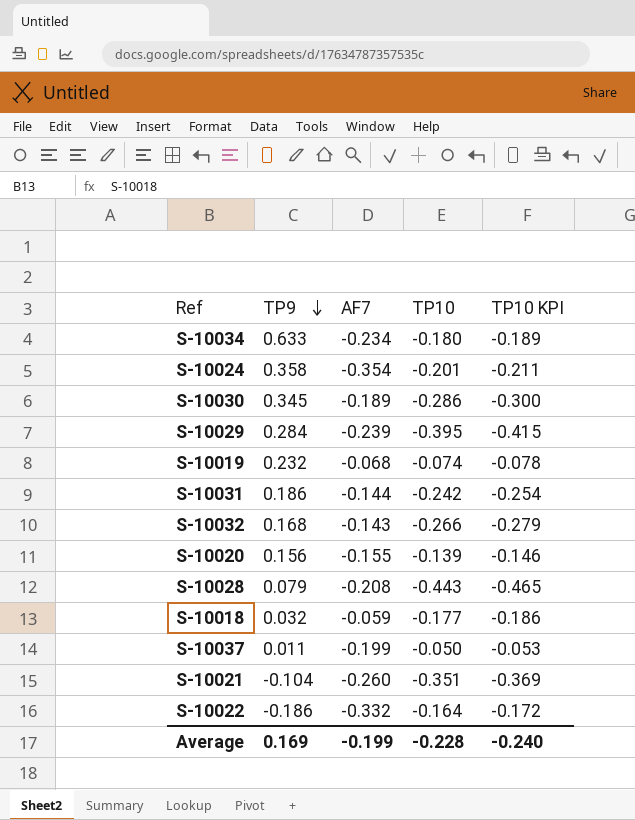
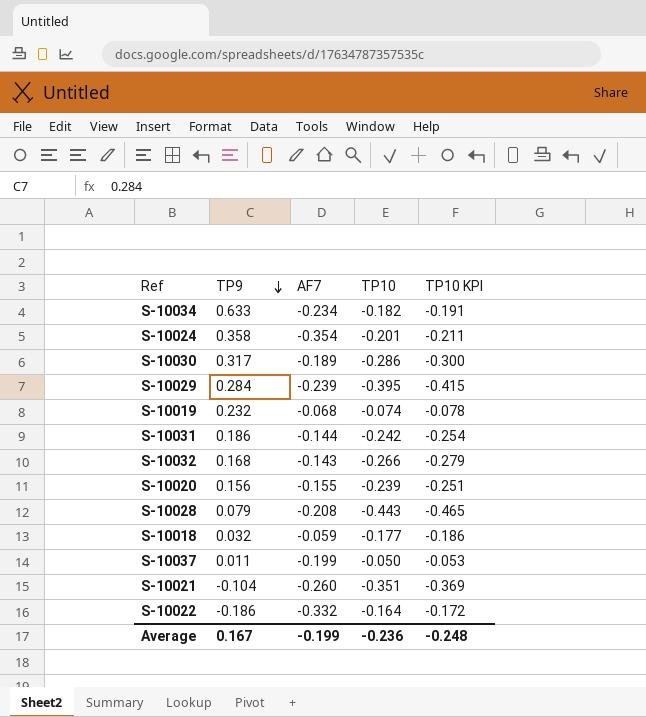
S-10034 | TP10: -0.180 -> -0.182
S-10034 | TP10 KPI: -0.189 -> -0.191
S-10030 | TP9: 0.345 -> 0.317
S-10020 | TP10: -0.139 -> -0.239
S-10020 | TP10 KPI: -0.146 -> -0.251
Average | TP9: 0.169 -> 0.167
Average | TP10: -0.228 -> -0.236
Average | TP10 KPI: -0.240 -> -0.248

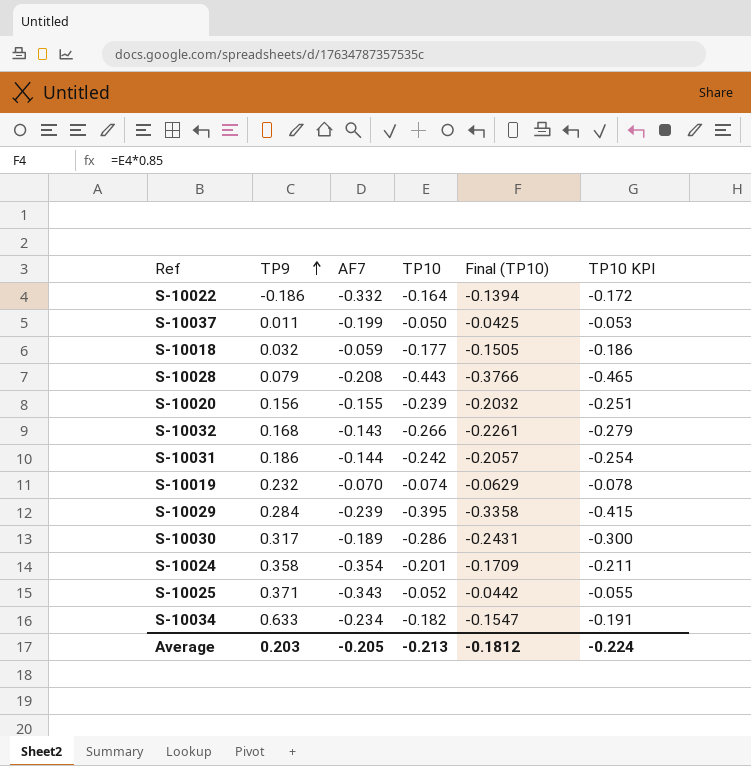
row order: TP9 descending -> TP9 ascending
column Final (TP10) | formula: none -> [TP10] * 0.85
row S-10021: -0.104 | -0.260 | -0.351 | -0.369 -> none
S-10019 | AF7: -0.068 -> -0.070
row S-10025: none -> 0.371 | -0.343 | -0.052 | -0.0442 | -0.055
Average | TP9: 0.167 -> 0.203
Average | AF7: -0.199 -> -0.205
Average | TP10: -0.236 -> -0.213
Average | TP10 KPI: -0.248 -> -0.224

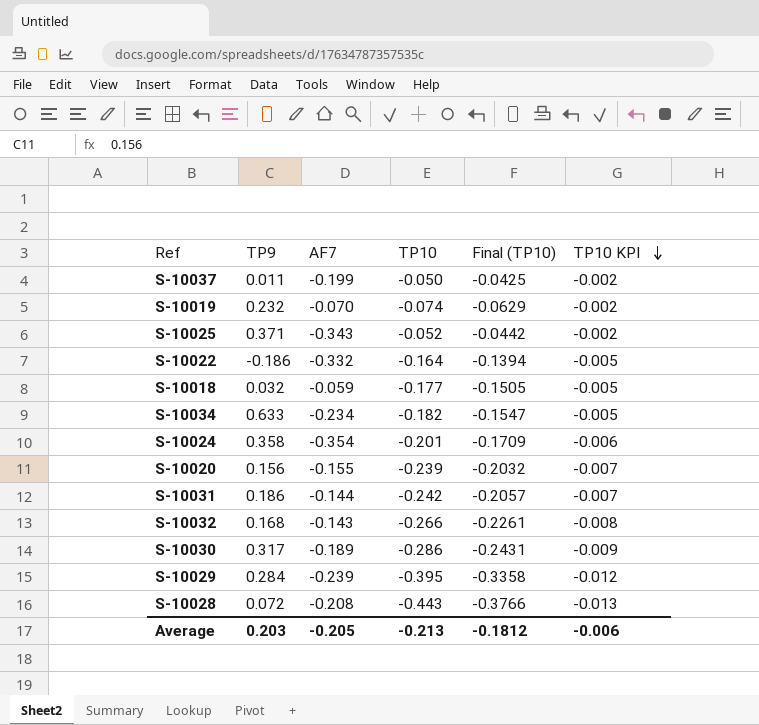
row order: TP9 ascending -> TP10 KPI descending
column TP10 KPI | formula: [TP10] * 1.05 -> [TP10] * 0.03
S-10028 | TP9: 0.079 -> 0.072
Average | TP10 KPI: -0.224 -> -0.006

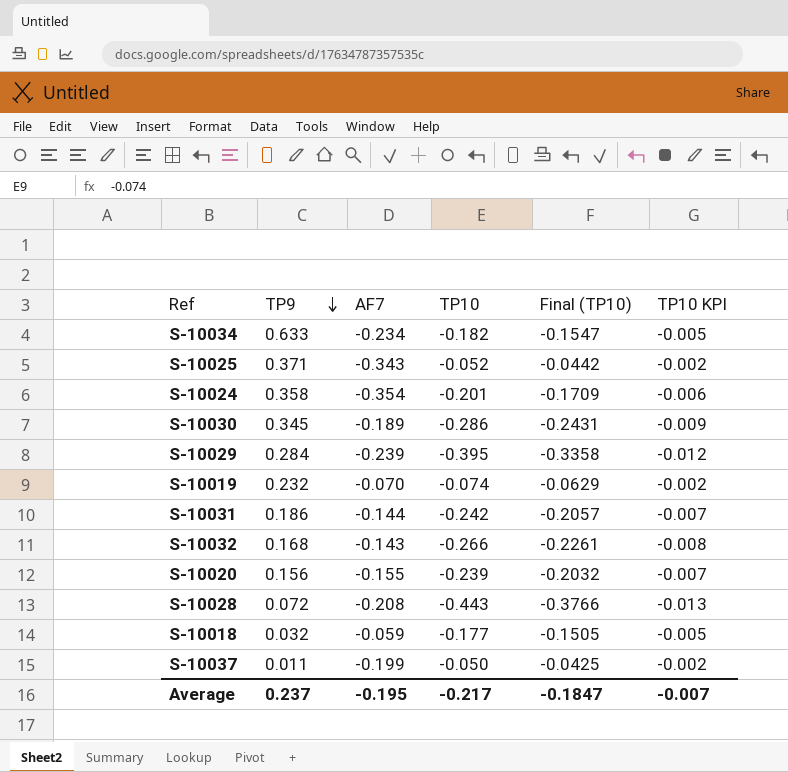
row order: TP10 KPI descending -> TP9 descending
row S-10022: -0.186 | -0.332 | -0.164 | -0.1394 | -0.005 -> none
S-10030 | TP9: 0.317 -> 0.345
Average | TP9: 0.203 -> 0.237
Average | AF7: -0.205 -> -0.195
Average | TP10: -0.213 -> -0.217
Average | Final (TP10): -0.1812 -> -0.1847
Average | TP10 KPI: -0.006 -> -0.007

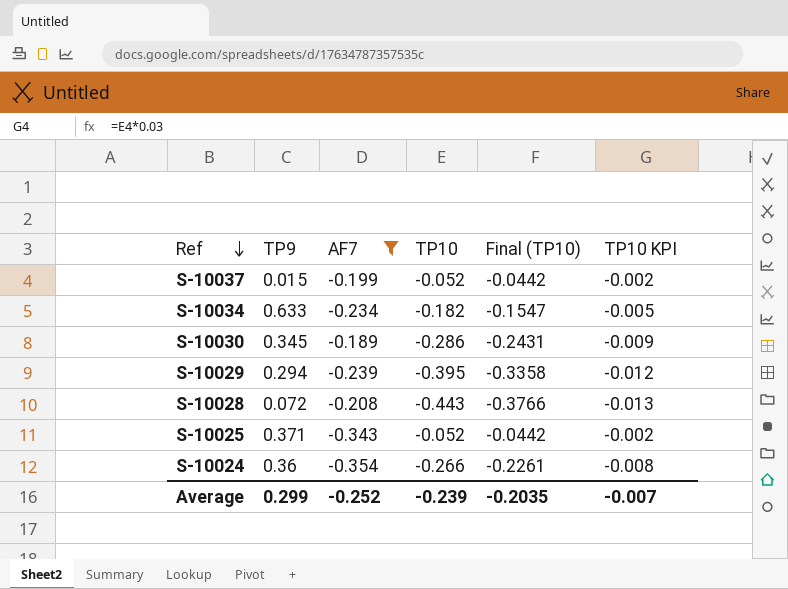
filter: none -> AF7 <= -0.189
row order: TP9 descending -> Ref descending
S-10037 | TP9: 0.011 -> 0.015
S-10037 | TP10: -0.050 -> -0.052
S-10037 | Final (TP10): -0.0425 -> -0.0442
S-10029 | TP9: 0.284 -> 0.294
S-10024 | TP9: 0.358 -> 0.36
S-10024 | TP10: -0.201 -> -0.266
S-10024 | Final (TP10): -0.1709 -> -0.2261
S-10024 | TP10 KPI: -0.006 -> -0.008
Average | TP9: 0.237 -> 0.299
Average | AF7: -0.195 -> -0.252
Average | TP10: -0.217 -> -0.239
Average | Final (TP10): -0.1847 -> -0.2035

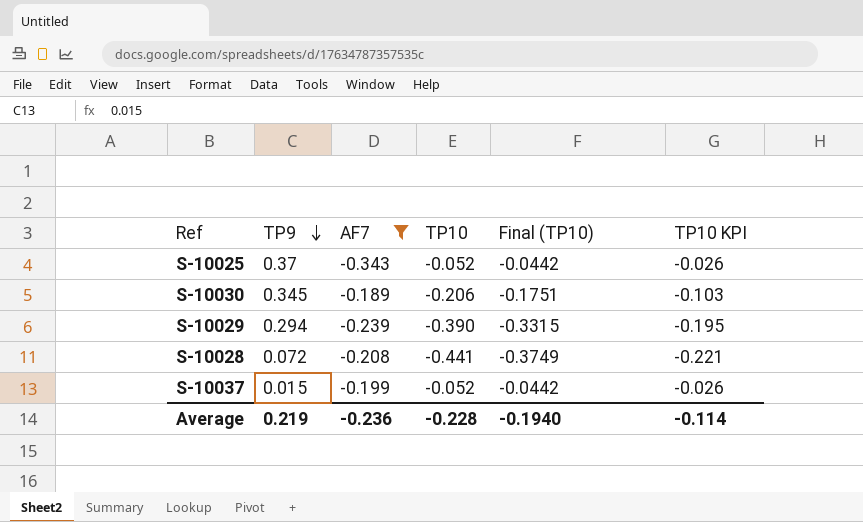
row order: Ref descending -> TP9 descending
column TP10 KPI | formula: [TP10] * 0.03 -> [TP10] * 0.5
row S-10034: 0.633 | -0.234 | -0.182 | -0.1547 | -0.005 -> none
row S-10024: 0.36 | -0.354 | -0.266 | -0.2261 | -0.008 -> none
S-10025 | TP9: 0.371 -> 0.37
S-10030 | TP10: -0.286 -> -0.206
S-10030 | Final (TP10): -0.2431 -> -0.1751
S-10029 | TP10: -0.395 -> -0.390
S-10029 | Final (TP10): -0.3358 -> -0.3315
S-10028 | TP10: -0.443 -> -0.441
S-10028 | Final (TP10): -0.3766 -> -0.3749
Average | TP9: 0.299 -> 0.219
Average | AF7: -0.252 -> -0.236
Average | TP10: -0.239 -> -0.228
Average | Final (TP10): -0.2035 -> -0.1940
Average | TP10 KPI: -0.007 -> -0.114

